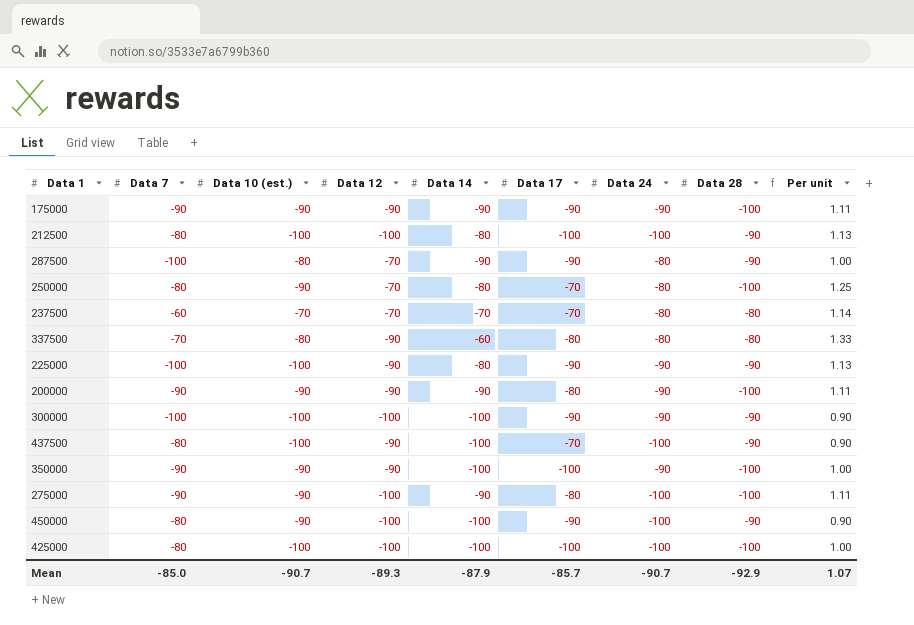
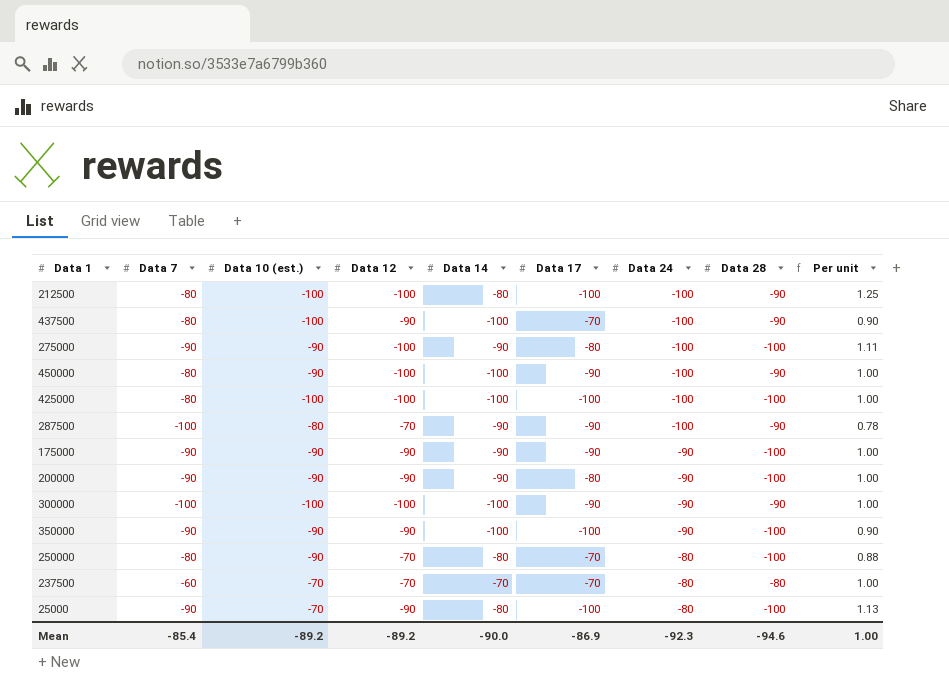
row order: none -> Data 24 ascending
column Per unit | formula: [Data 28] / [Data 14] -> [Data 12] / [Data 14]
row 337500: -70 | -80 | -90 | -60 | -80 | -80 | -80 | 1.33 -> none
row 225000: -100 | -100 | -90 | -80 | -90 | -90 | -90 | 1.13 -> none
287500 | Data 24: -80 -> -100
row 25000: none -> -90 | -70 | -90 | -80 | -100 | -80 | -100 | 1.13
Mean | Data 7: -85.0 -> -85.4
Mean | Data 10 (est.): -90.7 -> -89.2
Mean | Data 12: -89.3 -> -89.2
Mean | Data 14: -87.9 -> -90.0
Mean | Data 17: -85.7 -> -86.9
Mean | Data 24: -90.7 -> -92.3
Mean | Data 28: -92.9 -> -94.6
Mean | Per unit: 1.07 -> 1.00

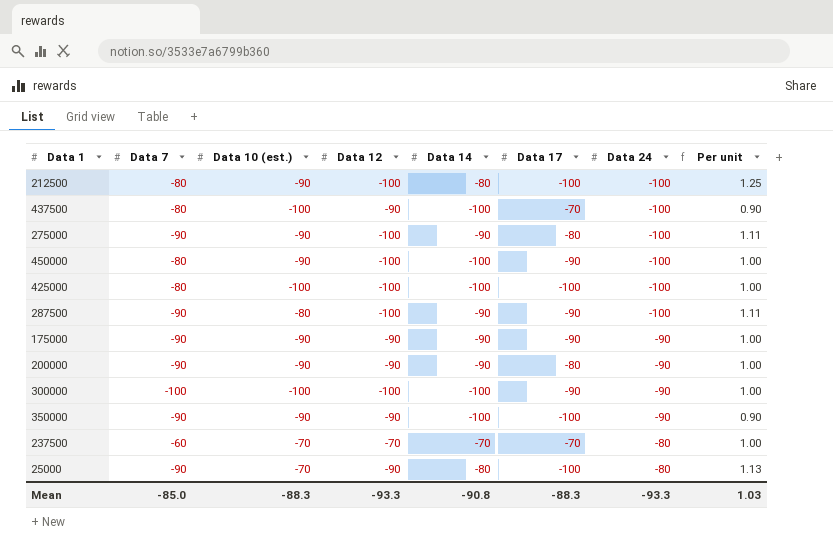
column Data 28 | position: 8 -> none
row 250000: -80 | -90 | -70 | -80 | -70 | -80 | -100 | 0.88 -> none
212500 | Data 10 (est.): -100 -> -90
287500 | Data 7: -100 -> -90
287500 | Data 12: -70 -> -100
287500 | Per unit: 0.78 -> 1.11
Mean | Data 7: -85.4 -> -85.0
Mean | Data 10 (est.): -89.2 -> -88.3
Mean | Data 12: -89.2 -> -93.3
Mean | Data 14: -90.0 -> -90.8
Mean | Data 17: -86.9 -> -88.3
Mean | Data 24: -92.3 -> -93.3
Mean | Per unit: 1.00 -> 1.03

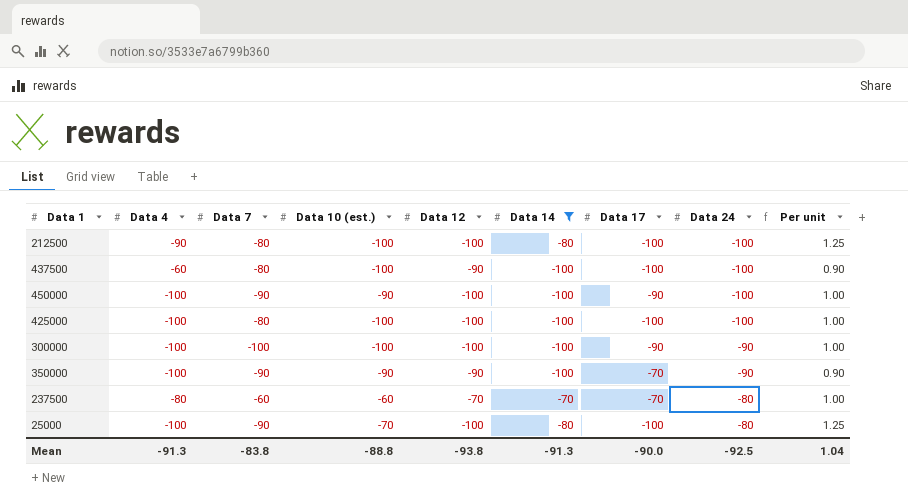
filter: none -> Data 14 != -90
column Data 4 | position: none -> 2
212500 | Data 10 (est.): -90 -> -100
437500 | Data 17: -70 -> -100
450000 | Data 7: -80 -> -90
350000 | Data 17: -100 -> -70
237500 | Data 10 (est.): -70 -> -60
25000 | Data 12: -90 -> -100
25000 | Per unit: 1.13 -> 1.25
Mean | Data 7: -85.0 -> -83.8
Mean | Data 10 (est.): -88.3 -> -88.8
Mean | Data 12: -93.3 -> -93.8
Mean | Data 14: -90.8 -> -91.3
Mean | Data 17: -88.3 -> -90.0
Mean | Data 24: -93.3 -> -92.5
Mean | Per unit: 1.03 -> 1.04

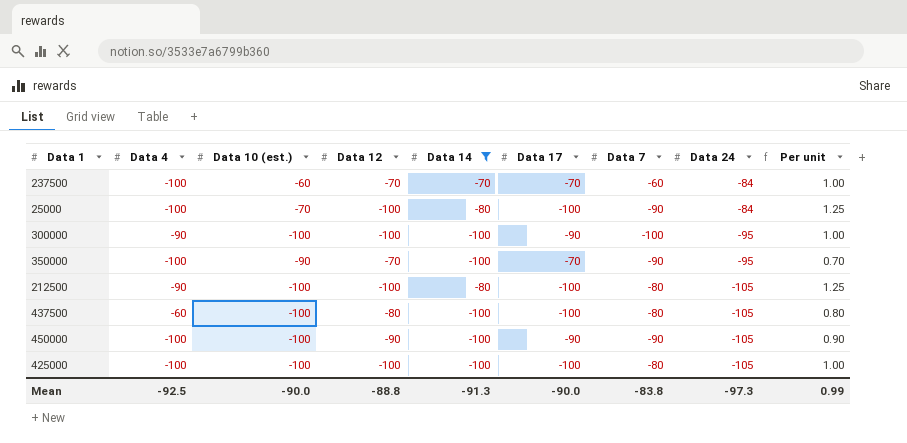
row order: Data 24 ascending -> Data 24 descending
column Data 7 | position: 3 -> 7
237500 | Data 4: -80 -> -100
237500 | Data 24: -80 -> -84
25000 | Data 24: -80 -> -84
300000 | Data 4: -100 -> -90
300000 | Data 24: -90 -> -95
350000 | Data 12: -90 -> -70
350000 | Data 24: -90 -> -95
350000 | Per unit: 0.90 -> 0.70
212500 | Data 24: -100 -> -105
437500 | Data 12: -90 -> -80
437500 | Data 24: -100 -> -105
437500 | Per unit: 0.90 -> 0.80
450000 | Data 10 (est.): -90 -> -100
450000 | Data 12: -100 -> -90
450000 | Data 24: -100 -> -105
450000 | Per unit: 1.00 -> 0.90
425000 | Data 24: -100 -> -105
Mean | Data 4: -91.3 -> -92.5
Mean | Data 10 (est.): -88.8 -> -90.0
Mean | Data 12: -93.8 -> -88.8
Mean | Data 24: -92.5 -> -97.3
Mean | Per unit: 1.04 -> 0.99

